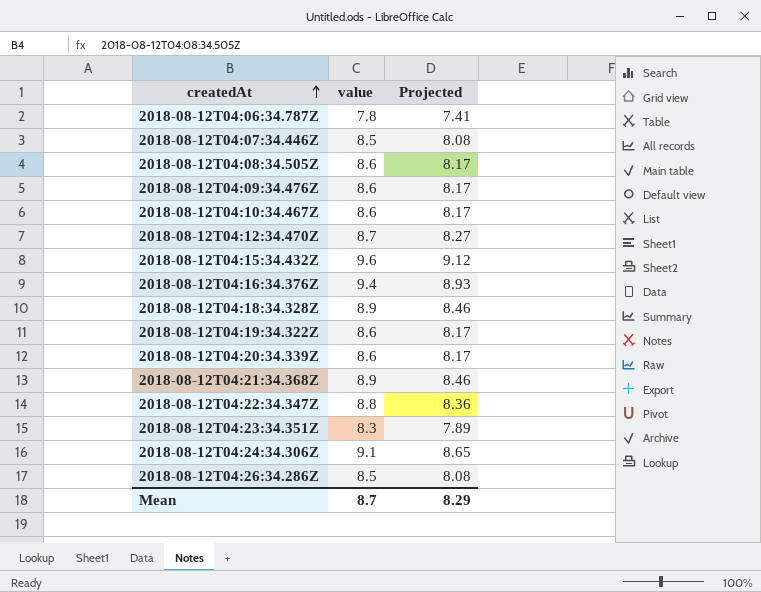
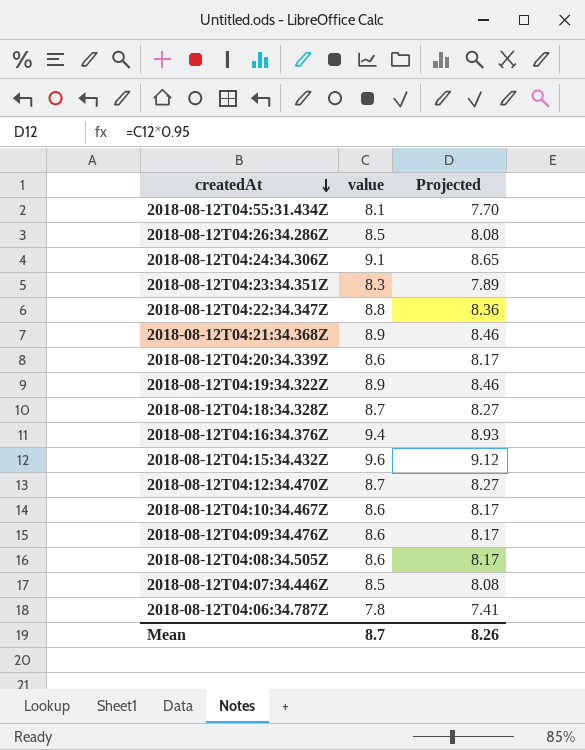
row order: createdAt ascending -> createdAt descending
row 2018-08-12T04:55:31.434Z: none -> 8.1 | 7.70
2018-08-12T04:19:34.322Z | value: 8.6 -> 8.9
2018-08-12T04:19:34.322Z | Projected: 8.17 -> 8.46
2018-08-12T04:18:34.328Z | value: 8.9 -> 8.7
2018-08-12T04:18:34.328Z | Projected: 8.46 -> 8.27
Mean | Projected: 8.29 -> 8.26

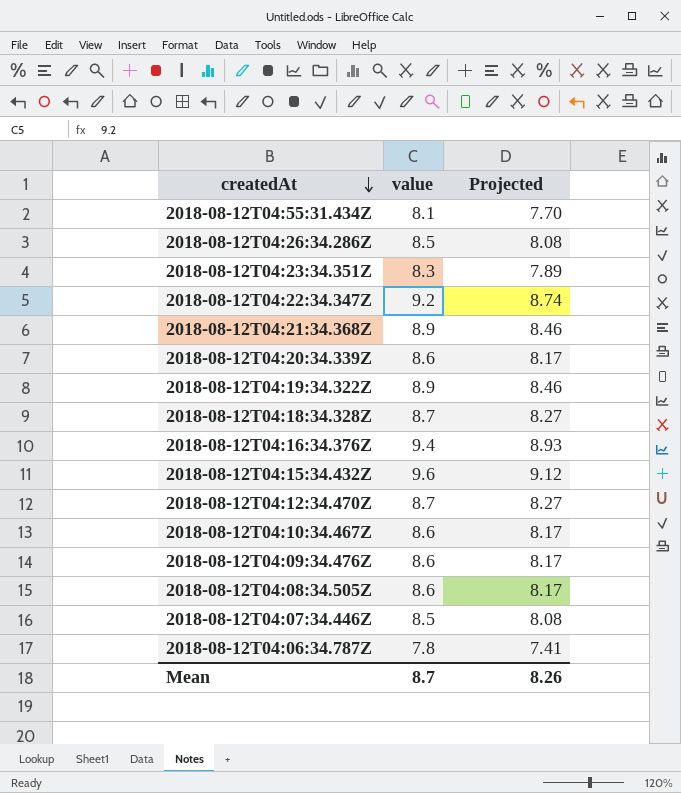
row 2018-08-12T04:24:34.306Z: 9.1 | 8.65 -> none
2018-08-12T04:22:34.347Z | value: 8.8 -> 9.2
2018-08-12T04:22:34.347Z | Projected: 8.36 -> 8.74

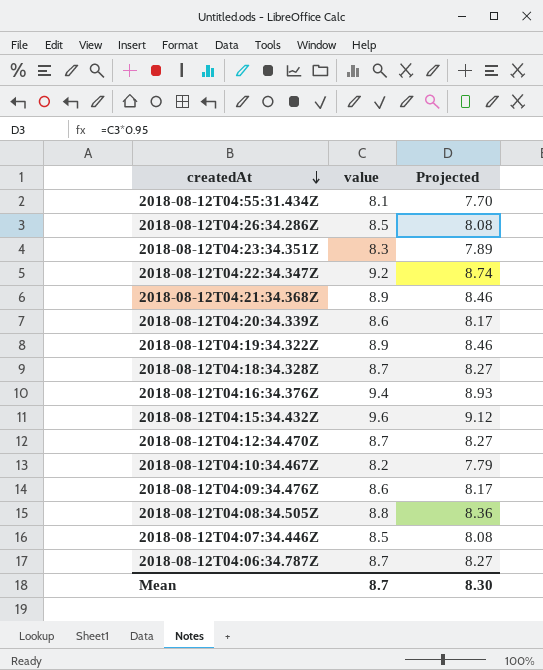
2018-08-12T04:10:34.467Z | value: 8.6 -> 8.2
2018-08-12T04:10:34.467Z | Projected: 8.17 -> 7.79
2018-08-12T04:08:34.505Z | value: 8.6 -> 8.8
2018-08-12T04:08:34.505Z | Projected: 8.17 -> 8.36
2018-08-12T04:06:34.787Z | value: 7.8 -> 8.7
2018-08-12T04:06:34.787Z | Projected: 7.41 -> 8.27
Mean | Projected: 8.26 -> 8.30

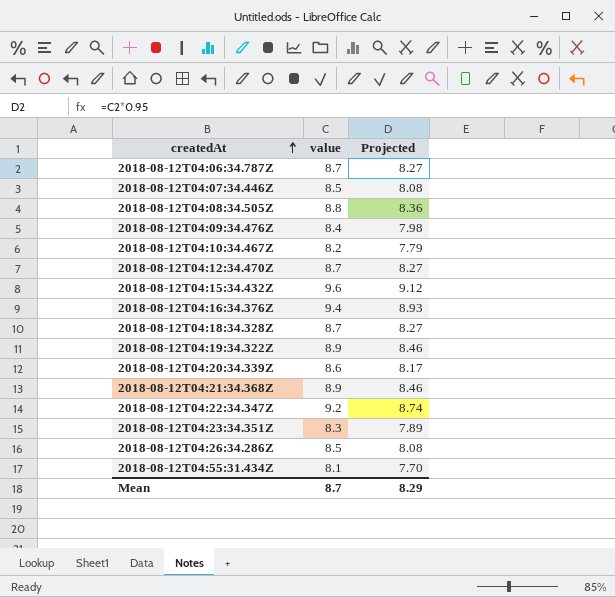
row order: createdAt descending -> createdAt ascending
2018-08-12T04:09:34.476Z | value: 8.6 -> 8.4
2018-08-12T04:09:34.476Z | Projected: 8.17 -> 7.98
Mean | Projected: 8.30 -> 8.29

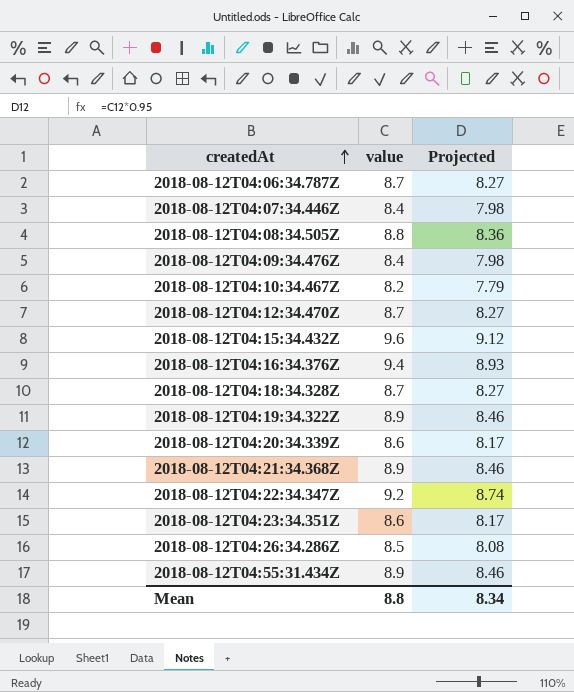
2018-08-12T04:07:34.446Z | value: 8.5 -> 8.4
2018-08-12T04:07:34.446Z | Projected: 8.08 -> 7.98
2018-08-12T04:23:34.351Z | value: 8.3 -> 8.6
2018-08-12T04:23:34.351Z | Projected: 7.89 -> 8.17
2018-08-12T04:55:31.434Z | value: 8.1 -> 8.9
2018-08-12T04:55:31.434Z | Projected: 7.70 -> 8.46
Mean | value: 8.7 -> 8.8
Mean | Projected: 8.29 -> 8.34

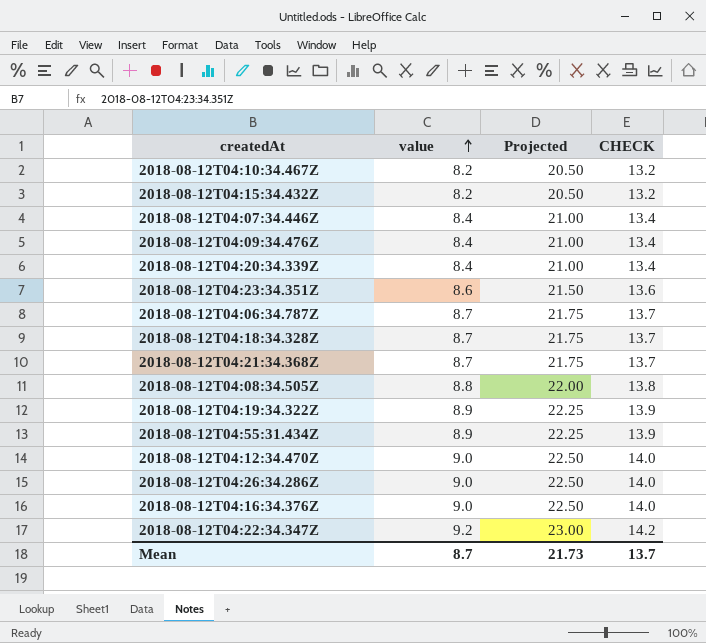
row order: createdAt ascending -> value ascending
column Projected | formula: [value] * 0.95 -> [value] * 2.5
column CHECK | formula: none -> [value] + 5
2018-08-12T04:15:34.432Z | value: 9.6 -> 8.2
2018-08-12T04:20:34.339Z | value: 8.6 -> 8.4
2018-08-12T04:21:34.368Z | value: 8.9 -> 8.7
2018-08-12T04:12:34.470Z | value: 8.7 -> 9.0
2018-08-12T04:26:34.286Z | value: 8.5 -> 9.0
2018-08-12T04:16:34.376Z | value: 9.4 -> 9.0
Mean | value: 8.8 -> 8.7
Mean | Projected: 8.34 -> 21.73

